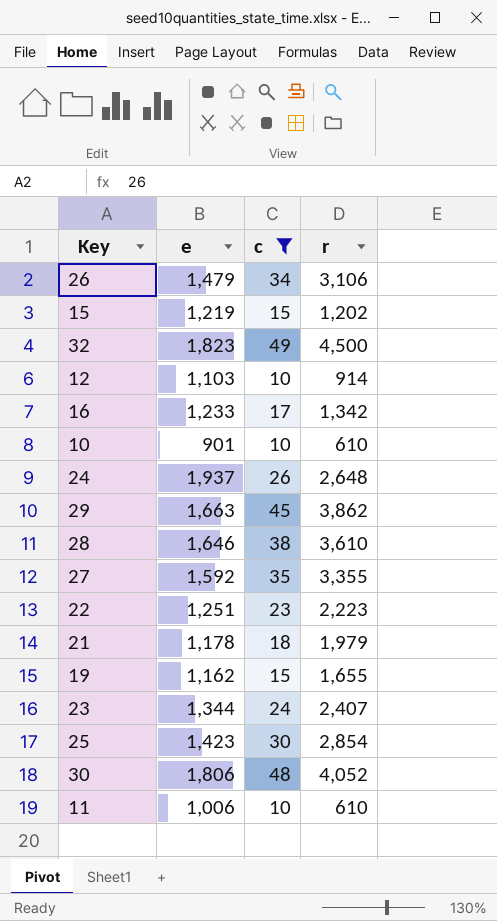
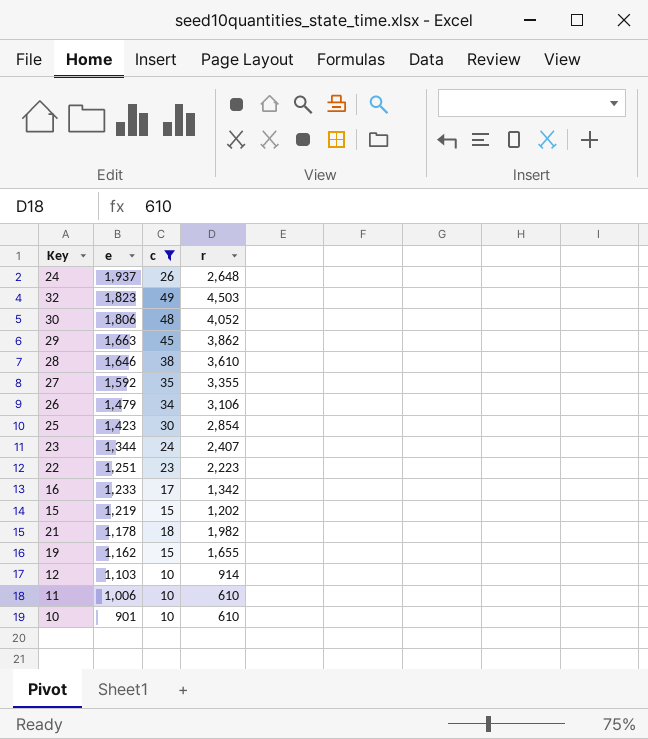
row order: none -> e descending
32 | r: 4,500 -> 4,503
21 | r: 1,979 -> 1,982

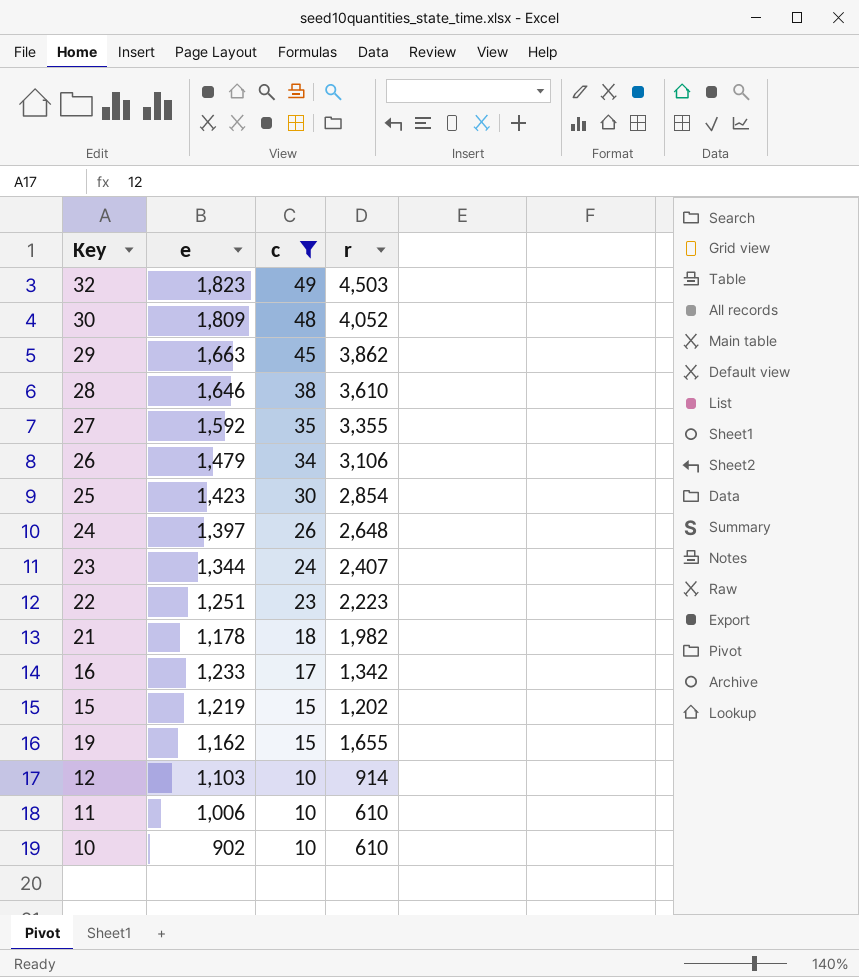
row order: e descending -> c descending
30 | e: 1,806 -> 1,809
24 | e: 1,937 -> 1,397
10 | e: 901 -> 902

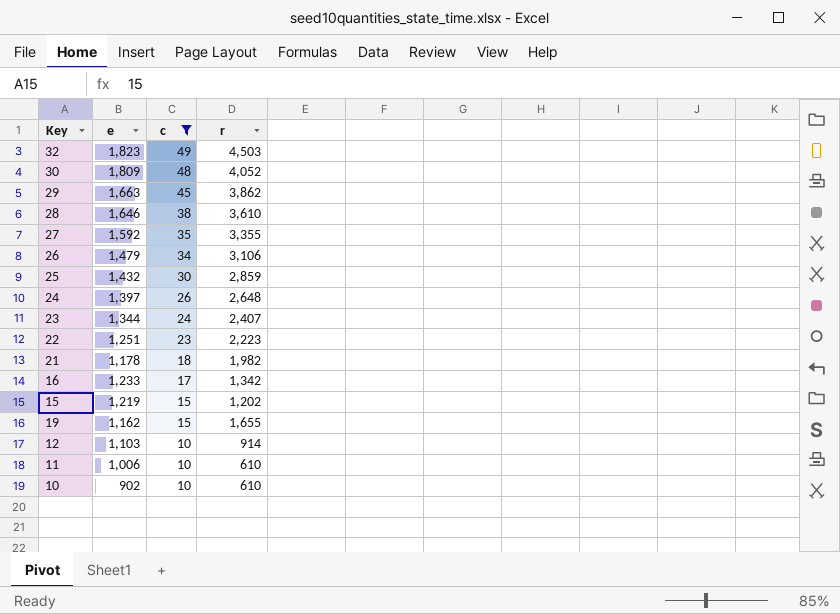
25 | e: 1,423 -> 1,432
25 | r: 2,854 -> 2,859

